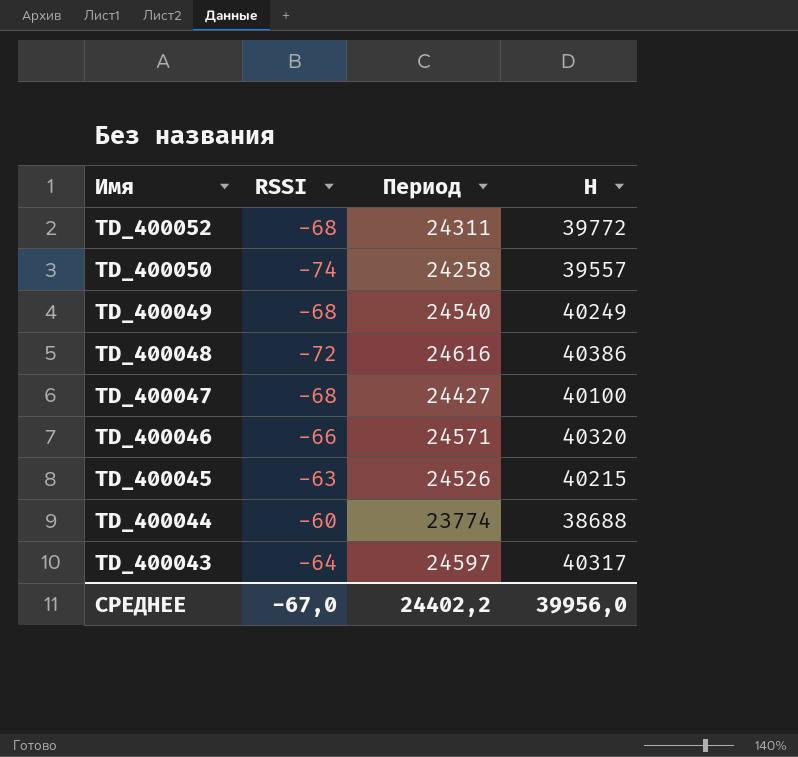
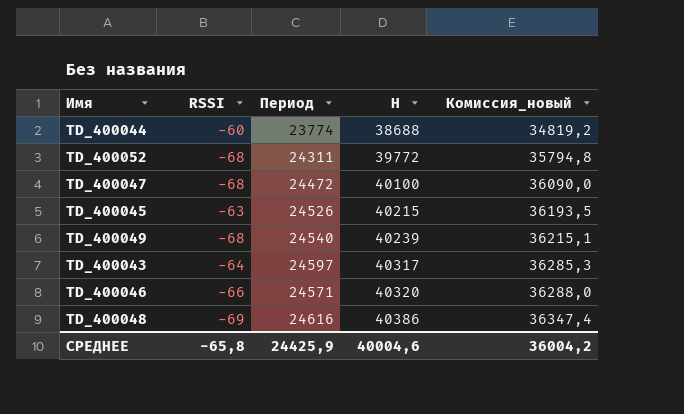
row order: Имя descending -> H ascending
column Комиссия_новый | formula: none -> [H] * 0,9
row TD_400050: -74 | 24258 | 39557 -> none
TD_400047 | Период: 24427 -> 24472
TD_400049 | H: 40249 -> 40239
TD_400048 | RSSI: -72 -> -69
СРЕДНЕЕ | RSSI: -67,0 -> -65,8
СРЕДНЕЕ | Период: 24402,2 -> 24425,9
СРЕДНЕЕ | H: 39956,0 -> 40004,6

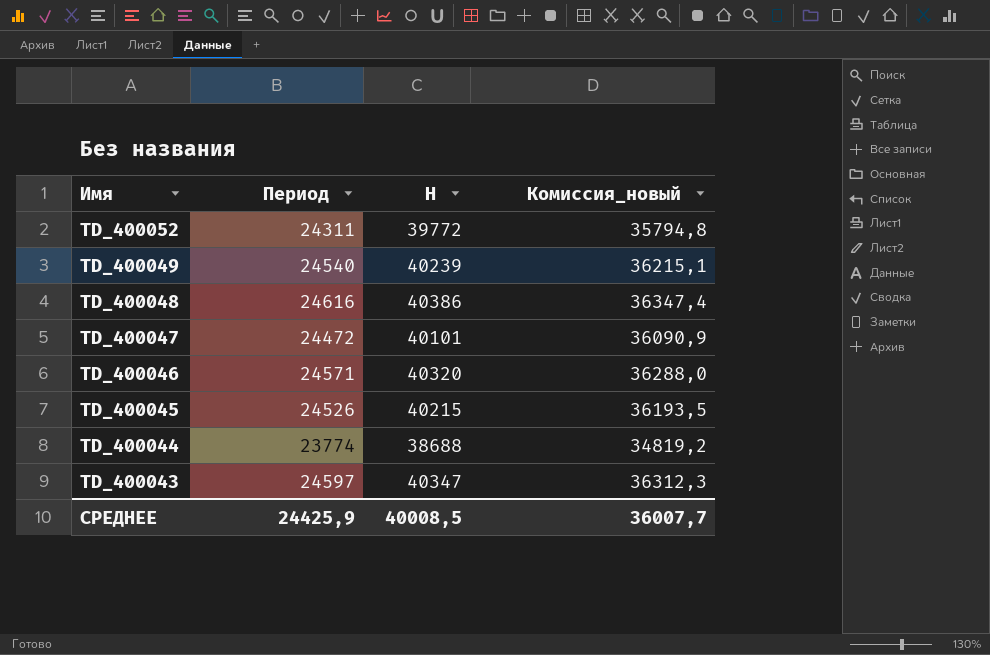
row order: H ascending -> Имя descending
column RSSI | position: 2 -> none
TD_400047 | H: 40100 -> 40101
TD_400047 | Комиссия_новый: 36090,0 -> 36090,9
TD_400043 | H: 40317 -> 40347
TD_400043 | Комиссия_новый: 36285,3 -> 36312,3
СРЕДНЕЕ | H: 40004,6 -> 40008,5
СРЕДНЕЕ | Комиссия_новый: 36004,2 -> 36007,7

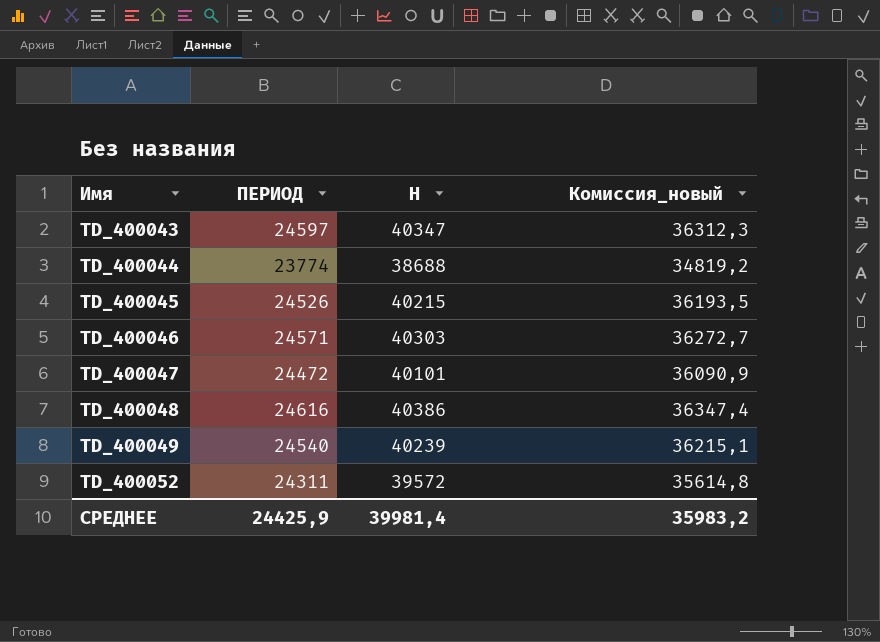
row order: Имя descending -> Имя ascending
column name: Период -> ПЕРИОД
TD_400046 | H: 40320 -> 40303
TD_400046 | Комиссия_новый: 36288,0 -> 36272,7
TD_400052 | H: 39772 -> 39572
TD_400052 | Комиссия_новый: 35794,8 -> 35614,8
СРЕДНЕЕ | H: 40008,5 -> 39981,4
СРЕДНЕЕ | Комиссия_новый: 36007,7 -> 35983,2

